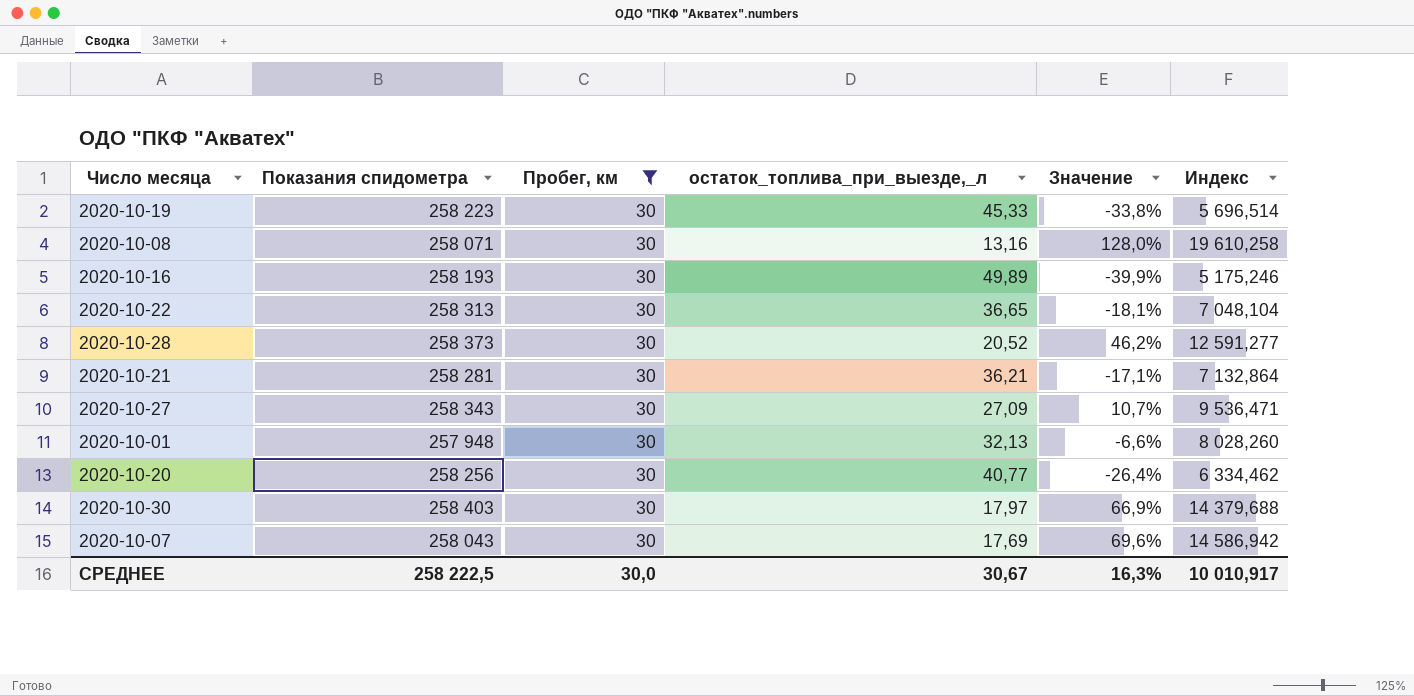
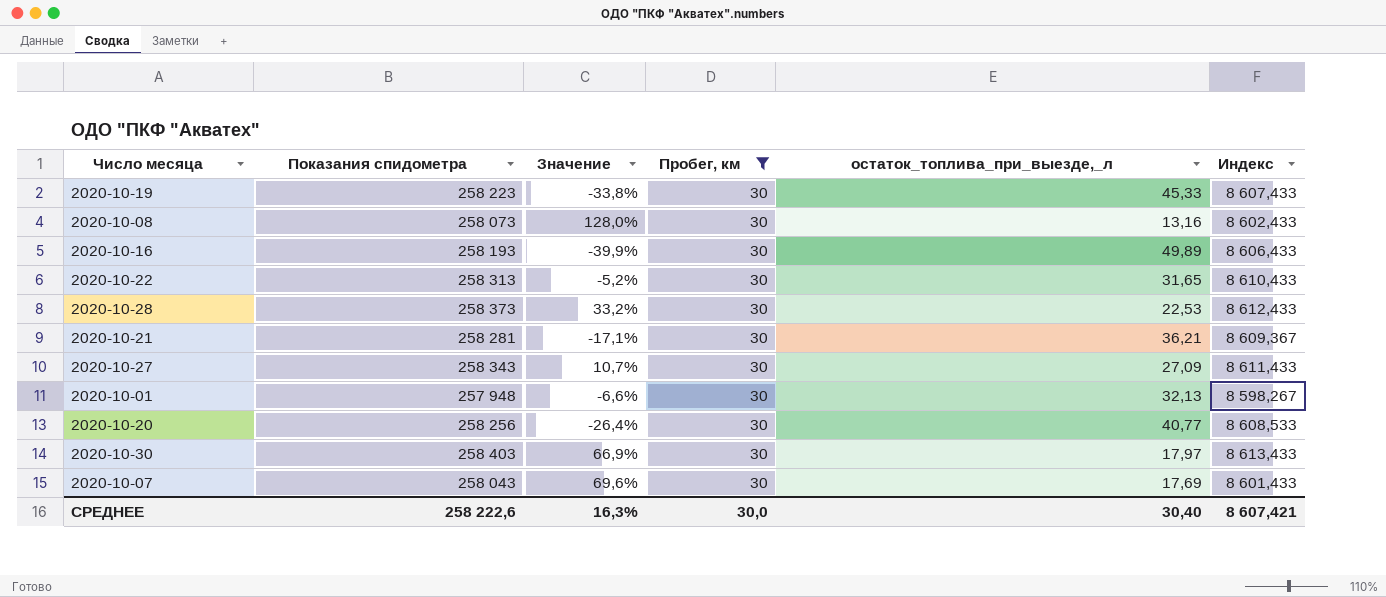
column Значение | position: 5 -> 3
column Индекс | formula: [Показания спидометра] / [остаток_топлива_при_выезде,_л] -> [Показания спидометра] / [Пробег, км]
2020-10-08 | Показания спидометра: 258 071 -> 258 073
2020-10-22 | Значение: -18,1% -> -5,2%
2020-10-22 | остаток_топлива_при_выезде,_л: 36,65 -> 31,65
2020-10-28 | Значение: 46,2% -> 33,2%
2020-10-28 | остаток_топлива_при_выезде,_л: 20,52 -> 22,53
СРЕДНЕЕ | Показания спидометра: 258 222,5 -> 258 222,6
СРЕДНЕЕ | остаток_топлива_при_выезде,_л: 30,67 -> 30,40
СРЕДНЕЕ | Индекс: 10 010,917 -> 8 607,421

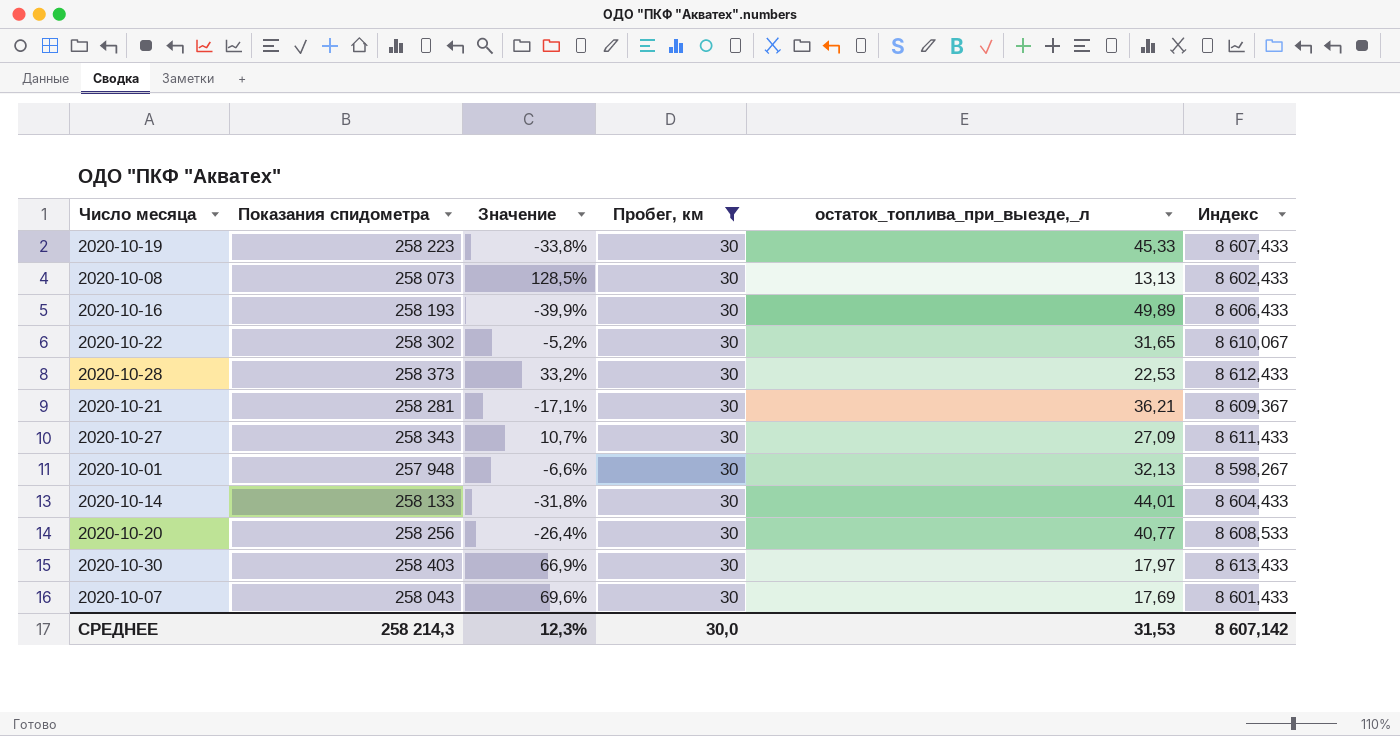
2020-10-08 | Значение: 128,0% -> 128,5%
2020-10-08 | остаток_топлива_при_выезде,_л: 13,16 -> 13,13
2020-10-22 | Показания спидометра: 258 313 -> 258 302
2020-10-22 | Индекс: 8 610,433 -> 8 610,067
row 2020-10-14: none -> 258 133 | -31,8% | 30 | 44,01 | 8 604,433
СРЕДНЕЕ | Показания спидометра: 258 222,6 -> 258 214,3
СРЕДНЕЕ | Значение: 16,3% -> 12,3%
СРЕДНЕЕ | остаток_топлива_при_выезде,_л: 30,40 -> 31,53
СРЕДНЕЕ | Индекс: 8 607,421 -> 8 607,142

